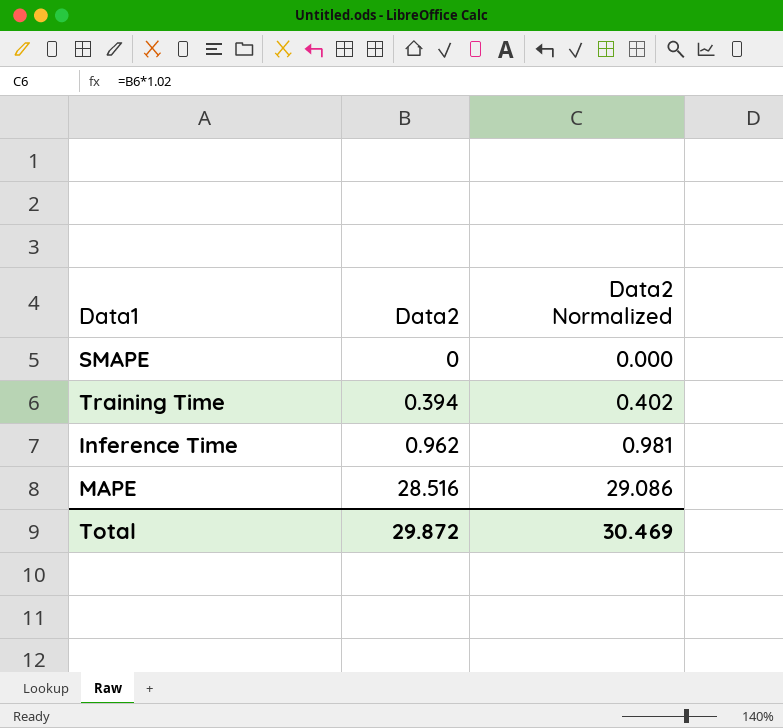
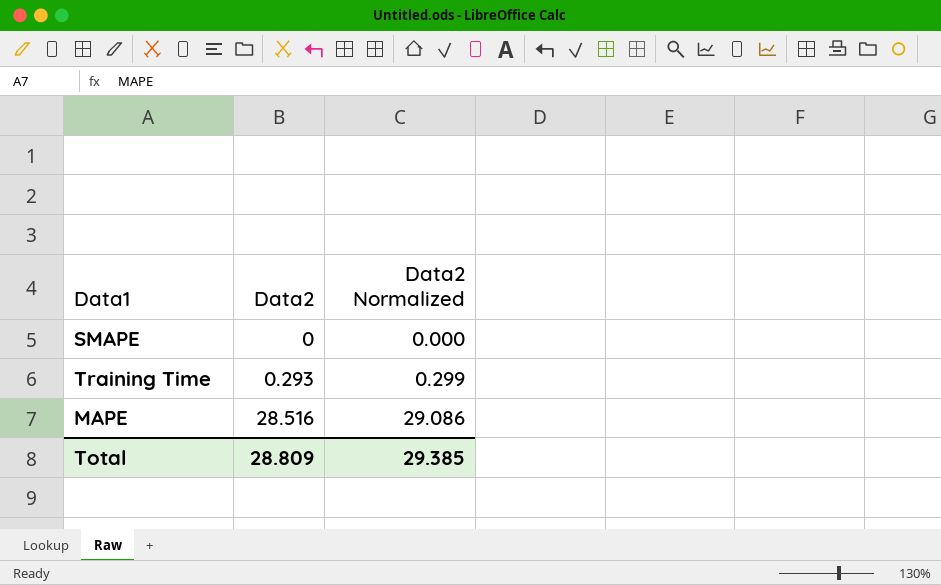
row Inference Time: 0.962 | 0.981 -> none
Training Time | Data2: 0.394 -> 0.293
Training Time | Data2 Normalized: 0.402 -> 0.299
Total | Data2: 29.872 -> 28.809
Total | Data2 Normalized: 30.469 -> 29.385

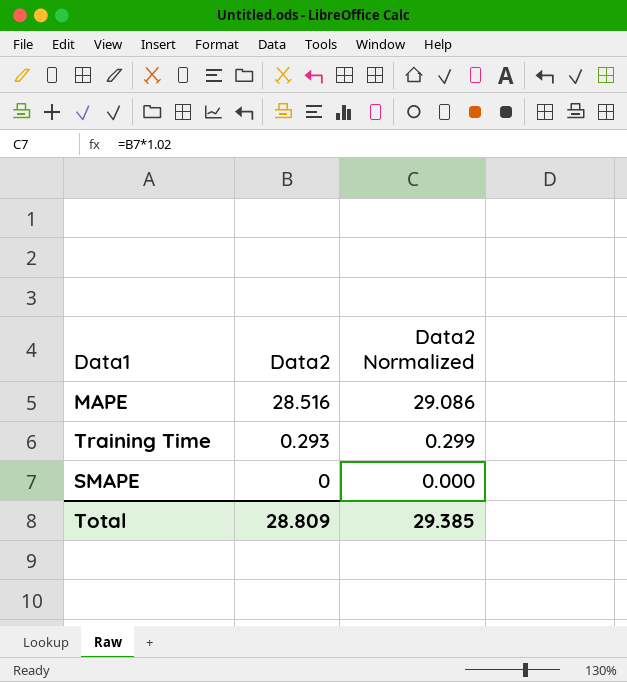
row order: Data2 ascending -> Data2 descending

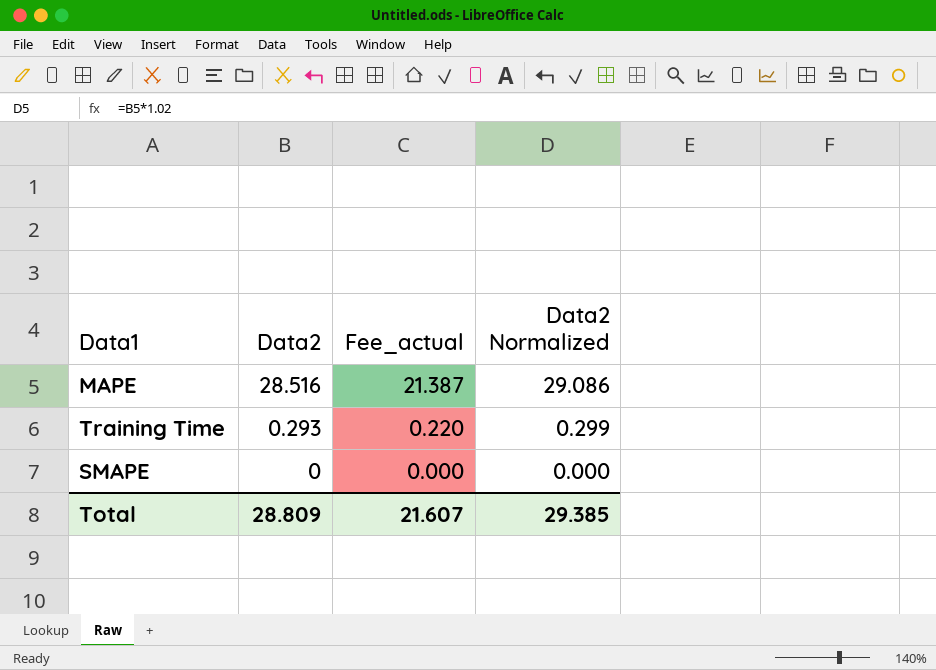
column Fee_actual | formula: none -> [Data2] * 0.75

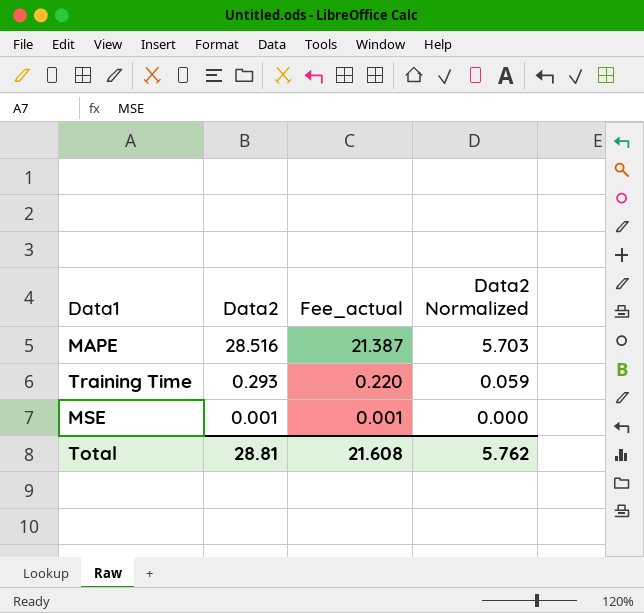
column Data2 Normalized | formula: [Data2] * 1.02 -> [Data2] * 0.2
row SMAPE: 0 | 0.000 | 0.000 -> none
row MSE: none -> 0.001 | 0.001 | 0.000
Total | Data2: 28.809 -> 28.81
Total | Fee_actual: 21.607 -> 21.608
Total | Data2 Normalized: 29.385 -> 5.762

